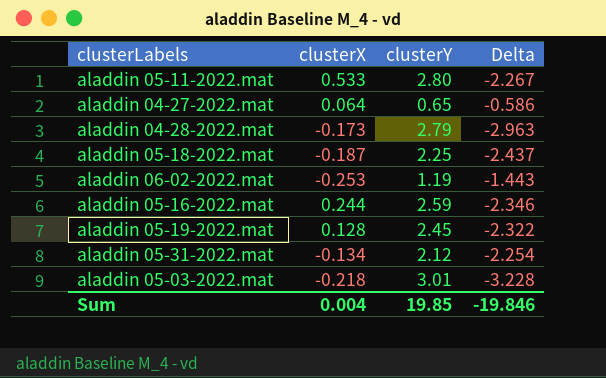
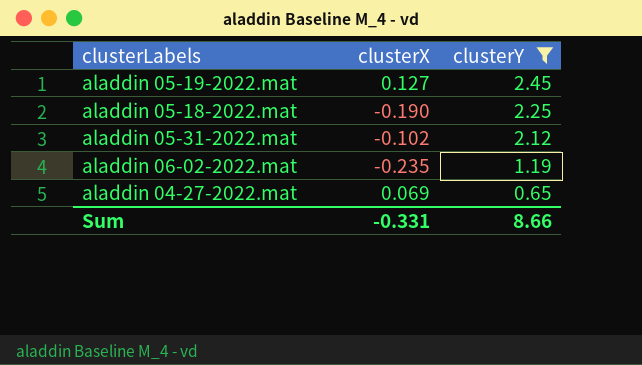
filter: none -> clusterY <= 2.45
row order: none -> clusterY descending
column Delta | formula: [clusterX] - [clusterY] -> none
aladdin 05-19-2022.mat | clusterX: 0.128 -> 0.127
aladdin 05-18-2022.mat | clusterX: -0.187 -> -0.190
aladdin 05-31-2022.mat | clusterX: -0.134 -> -0.102
aladdin 06-02-2022.mat | clusterX: -0.253 -> -0.235
aladdin 04-27-2022.mat | clusterX: 0.064 -> 0.069
Sum | clusterX: 0.004 -> -0.331
Sum | clusterY: 19.85 -> 8.66

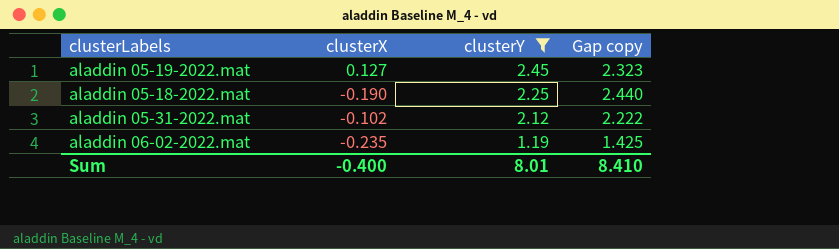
column Gap copy | formula: none -> [clusterY] - [clusterX]
row aladdin 04-27-2022.mat: 0.069 | 0.65 -> none
Sum | clusterX: -0.331 -> -0.400
Sum | clusterY: 8.66 -> 8.01

